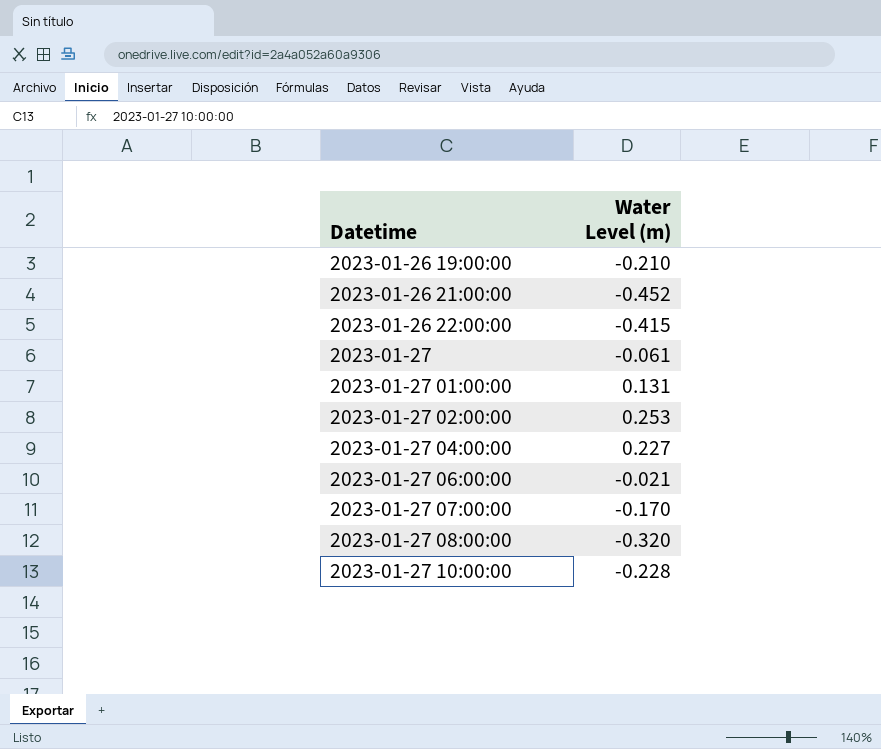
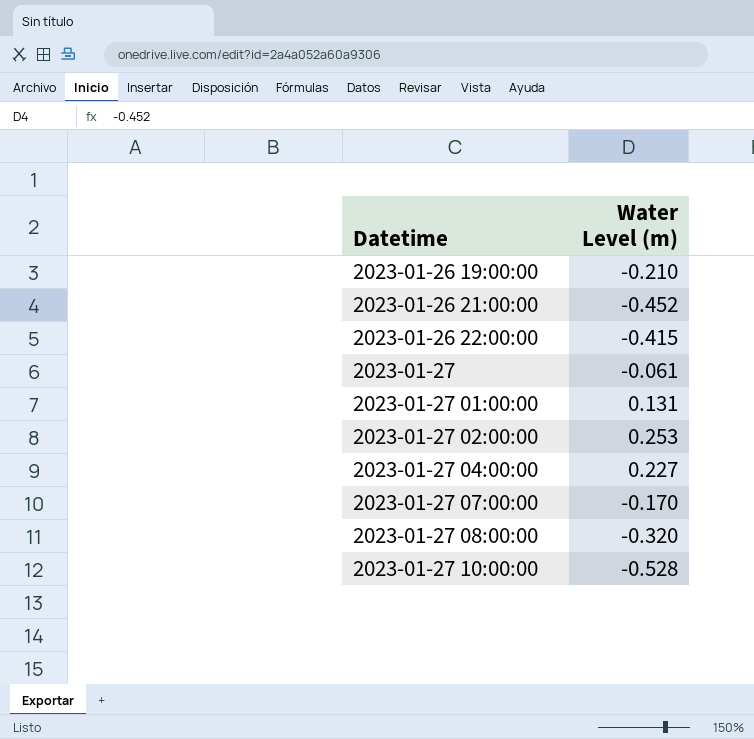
row 2023-01-27 06:00:00: -0.021 -> none
2023-01-27 10:00:00 | Water Level (m): -0.228 -> -0.528

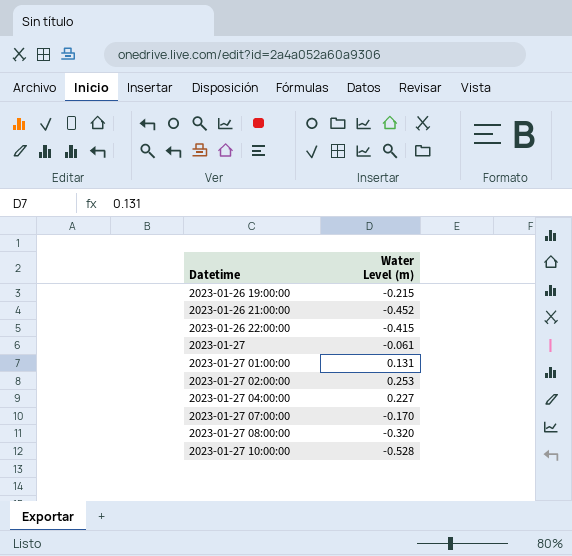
2023-01-26 19:00:00 | Water Level (m): -0.210 -> -0.215

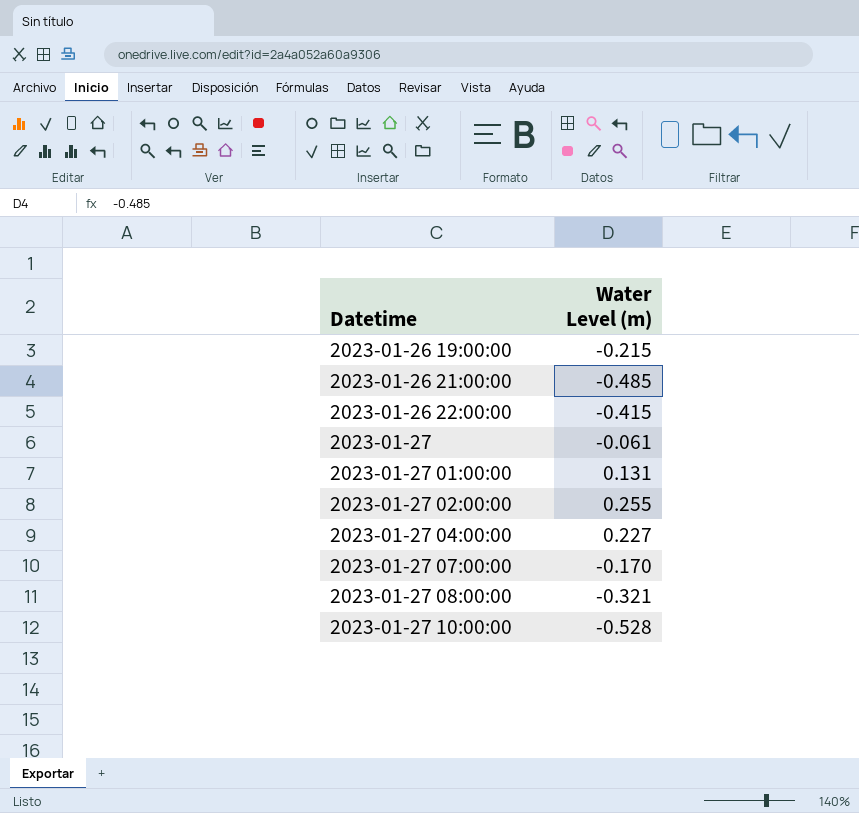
2023-01-26 21:00:00 | Water Level (m): -0.452 -> -0.485
2023-01-27 02:00:00 | Water Level (m): 0.253 -> 0.255
2023-01-27 08:00:00 | Water Level (m): -0.320 -> -0.321

